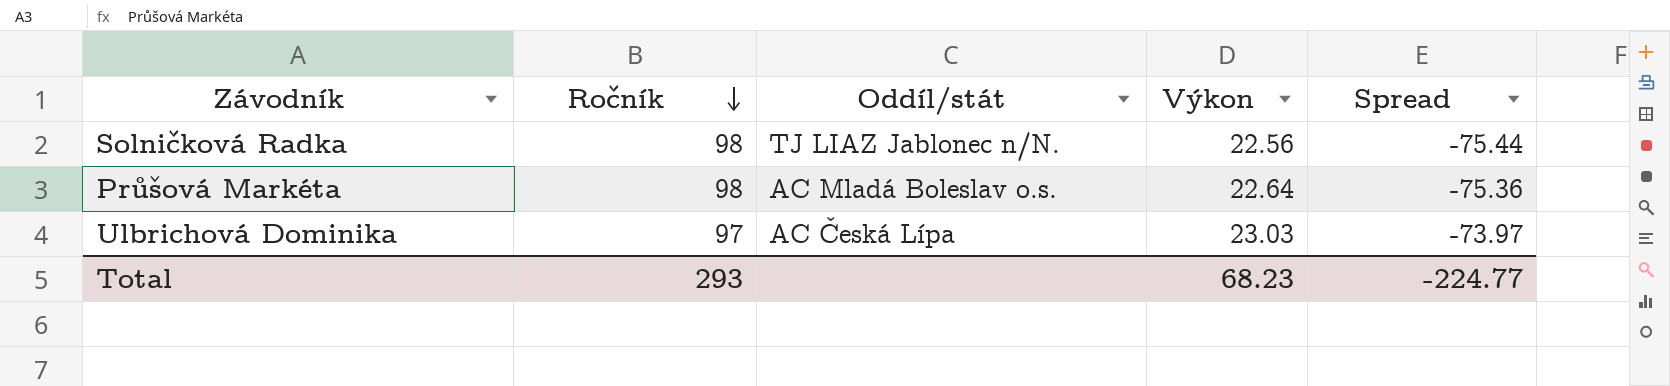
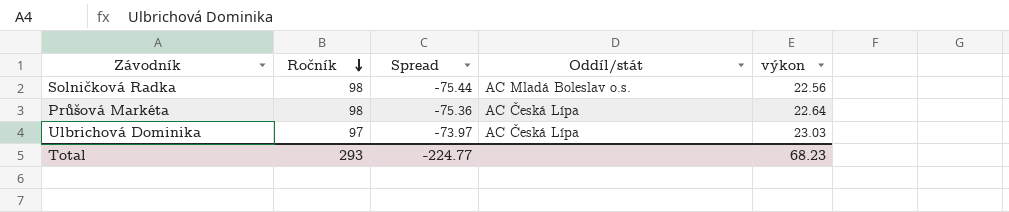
column Spread | position: 5 -> 3
column name: Výkon -> výkon
Solničková Radka | Oddíl/stát: TJ LIAZ Jablonec n/N. -> AC Mladá Boleslav o.s.
Průšová Markéta | Oddíl/stát: AC Mladá Boleslav o.s. -> AC Česká Lípa

